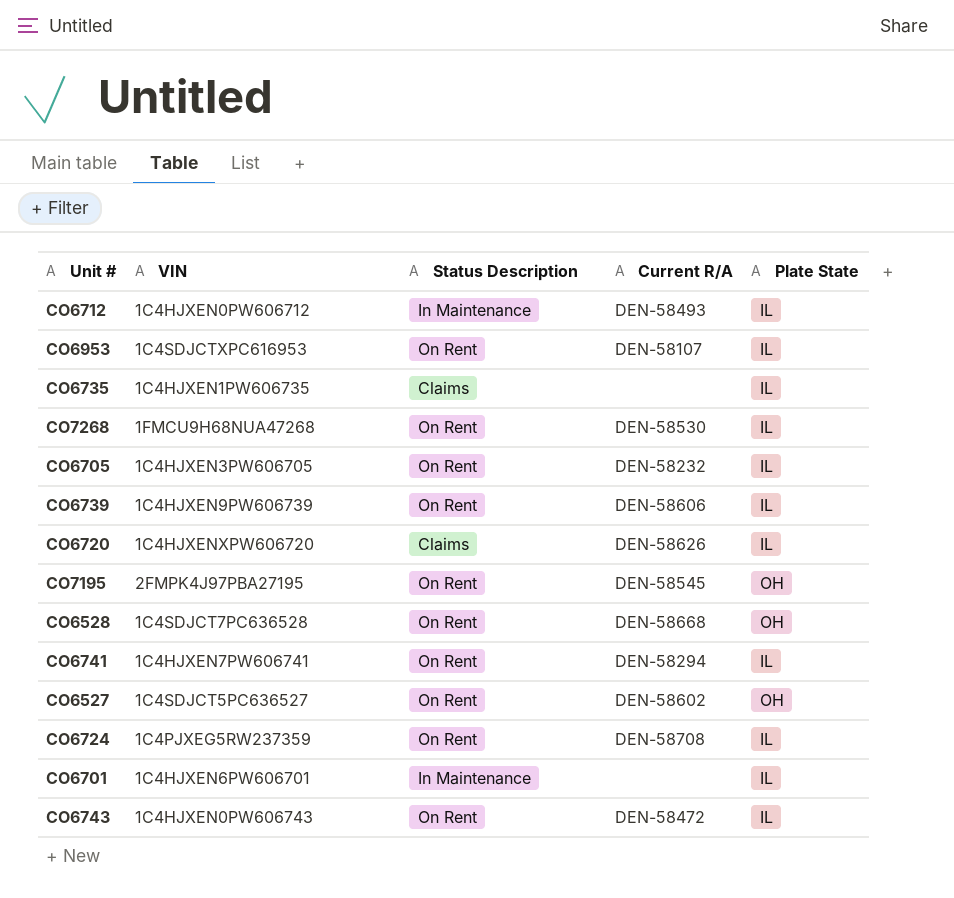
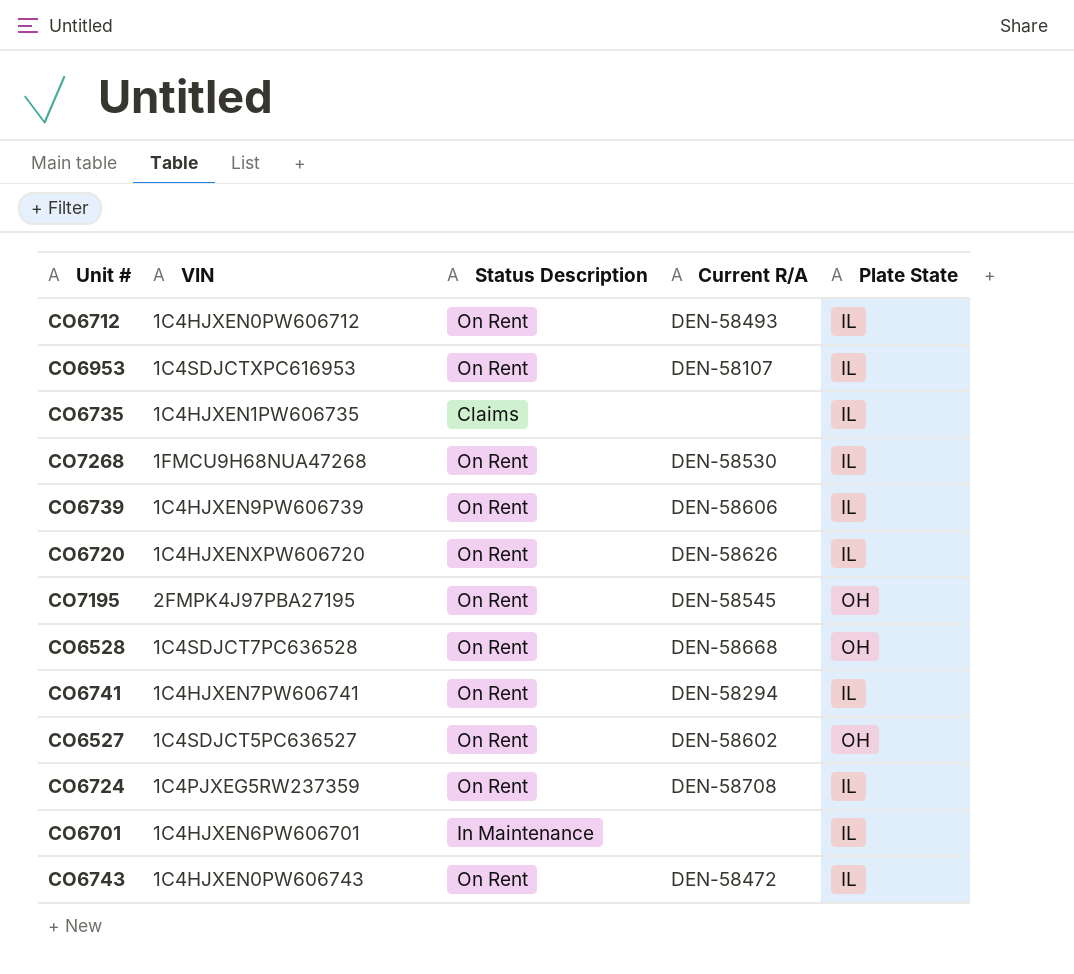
row CO6705: 1C4HJXEN3PW606705 | On Rent | DEN-58232 | IL -> none
CO6712 | Status Description: In Maintenance -> On Rent
CO6720 | Status Description: Claims -> On Rent

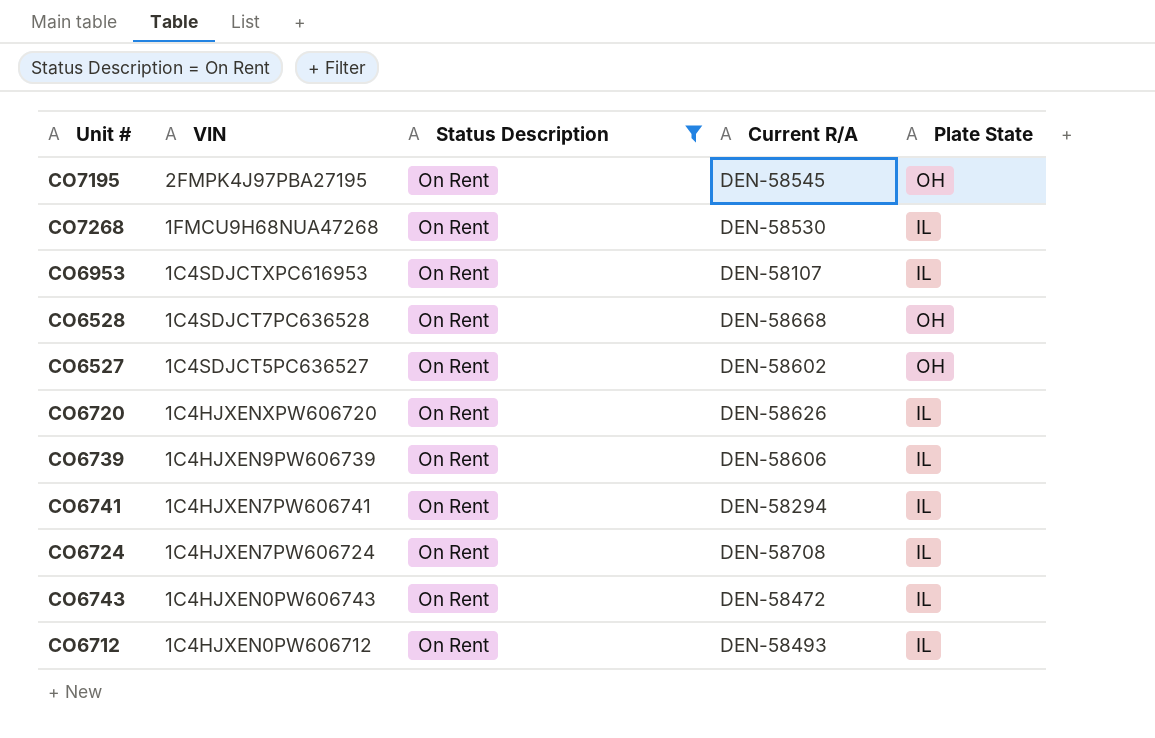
filter: none -> Status Description = On Rent
row order: none -> VIN descending
CO6724 | VIN: 1C4PJXEG5RW237359 -> 1C4HJXEN7PW606724

